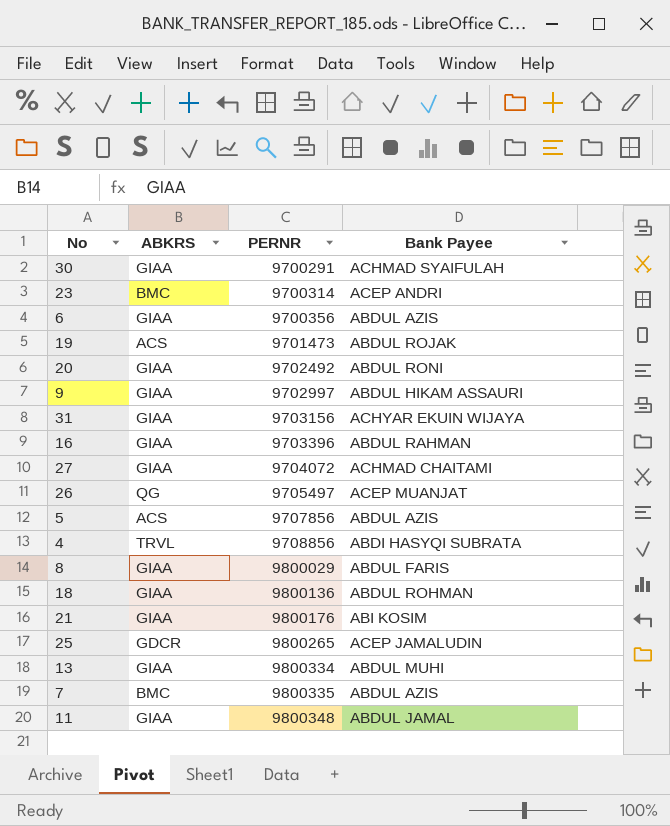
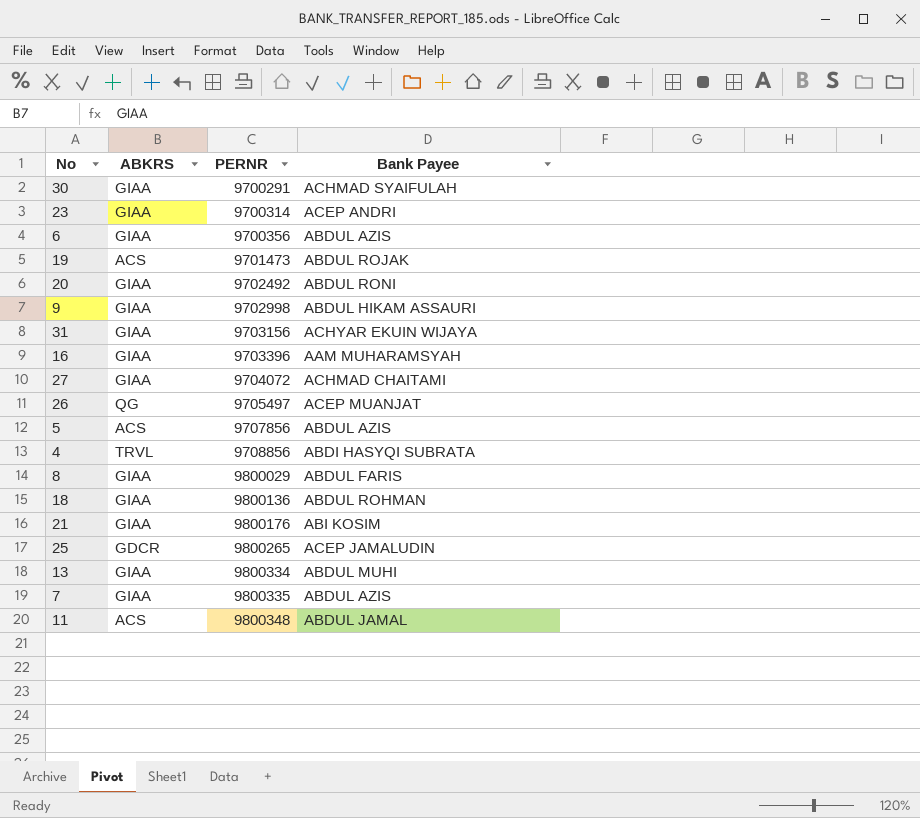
23 | ABKRS: BMC -> GIAA
9 | PERNR: 9702997 -> 9702998
16 | Bank Payee: ABDUL RAHMAN -> AAM MUHARAMSYAH
7 | ABKRS: BMC -> GIAA
11 | ABKRS: GIAA -> ACS

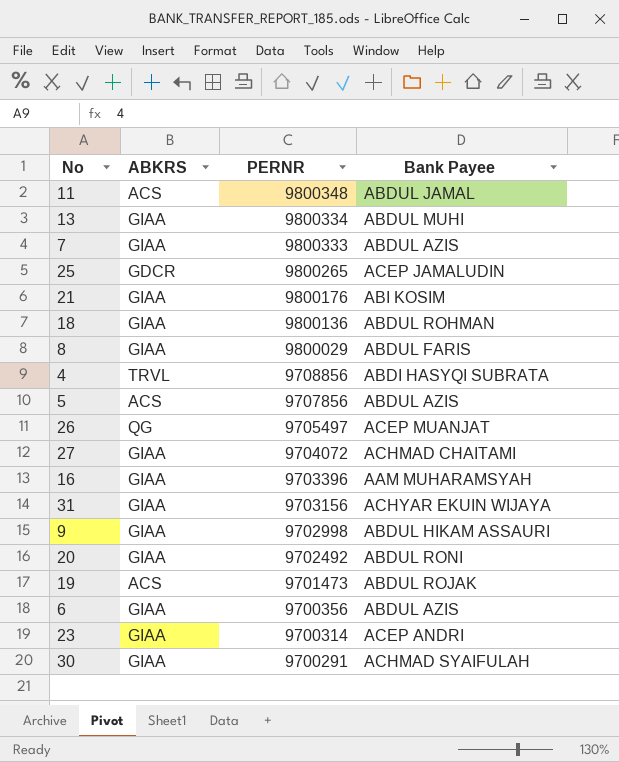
row order: PERNR ascending -> PERNR descending
7 | PERNR: 9800335 -> 9800333

